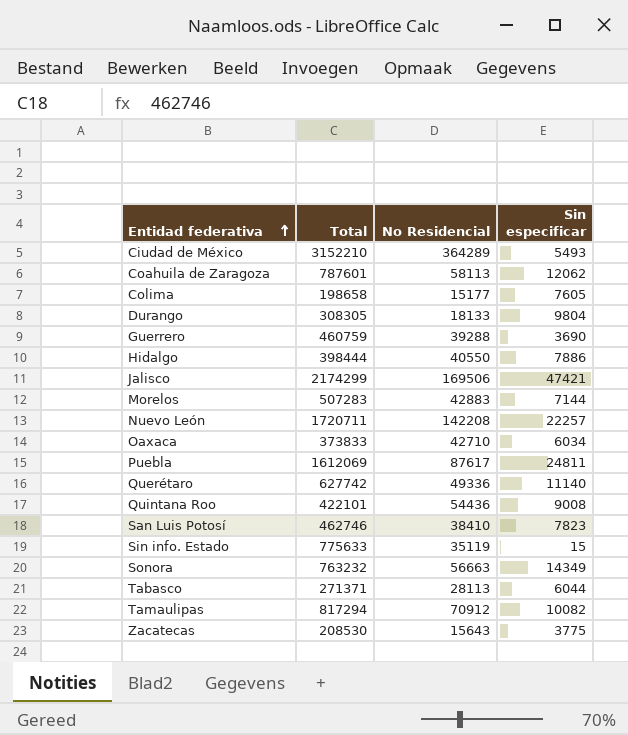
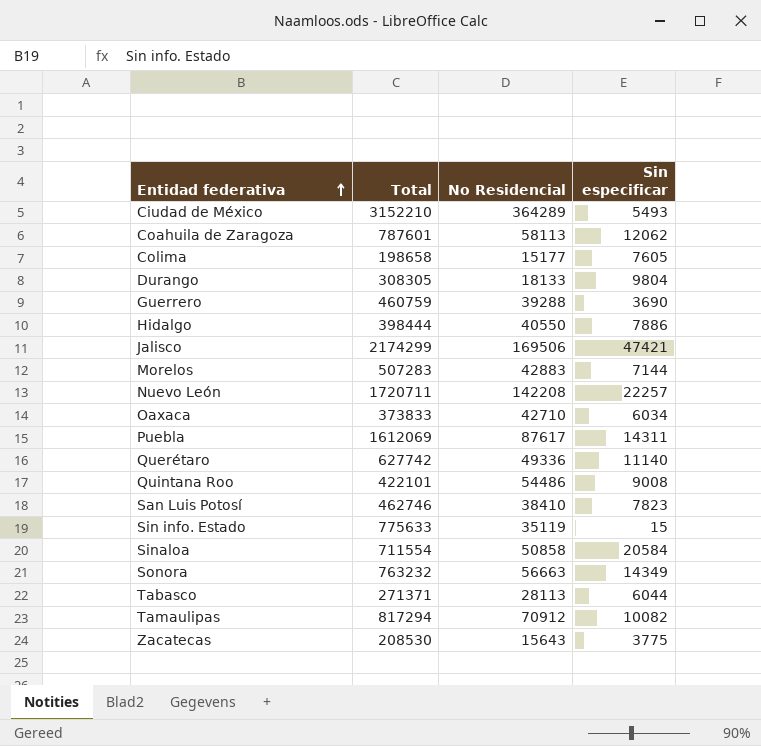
Puebla | Sin especificar: 24811 -> 14311
Quintana Roo | No Residencial: 54436 -> 54486
row Sinaloa: none -> 711554 | 50858 | 20584

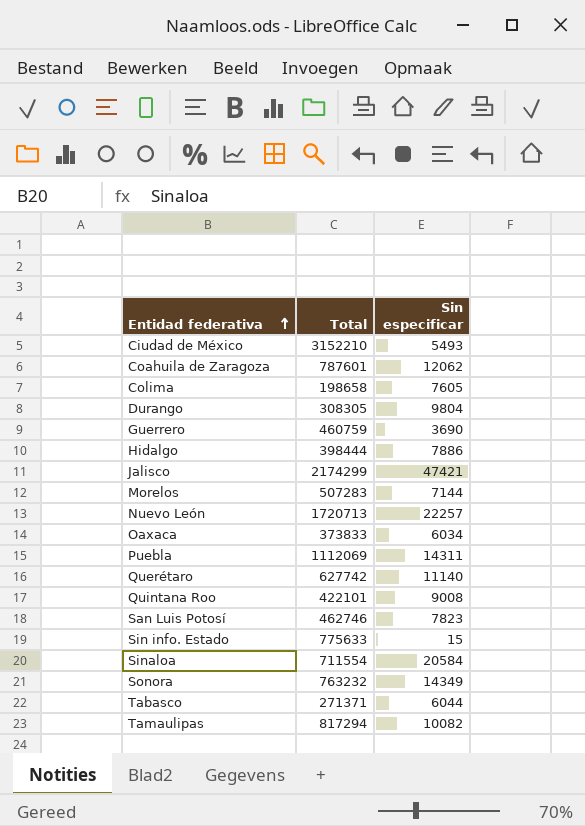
column No Residencial | position: 3 -> none
row Zacatecas: 208530 | 15643 | 3775 -> none
Nuevo León | Total: 1720711 -> 1720713
Puebla | Total: 1612069 -> 1112069

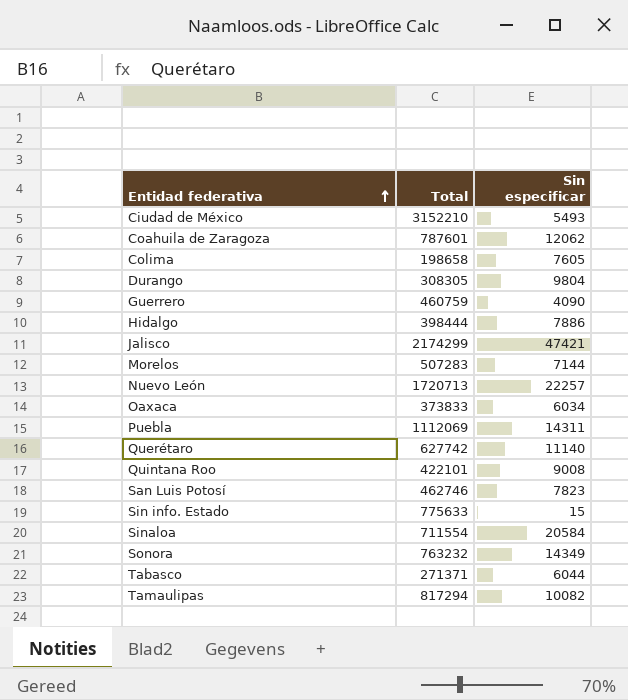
Guerrero | Sin especificar: 3690 -> 4090

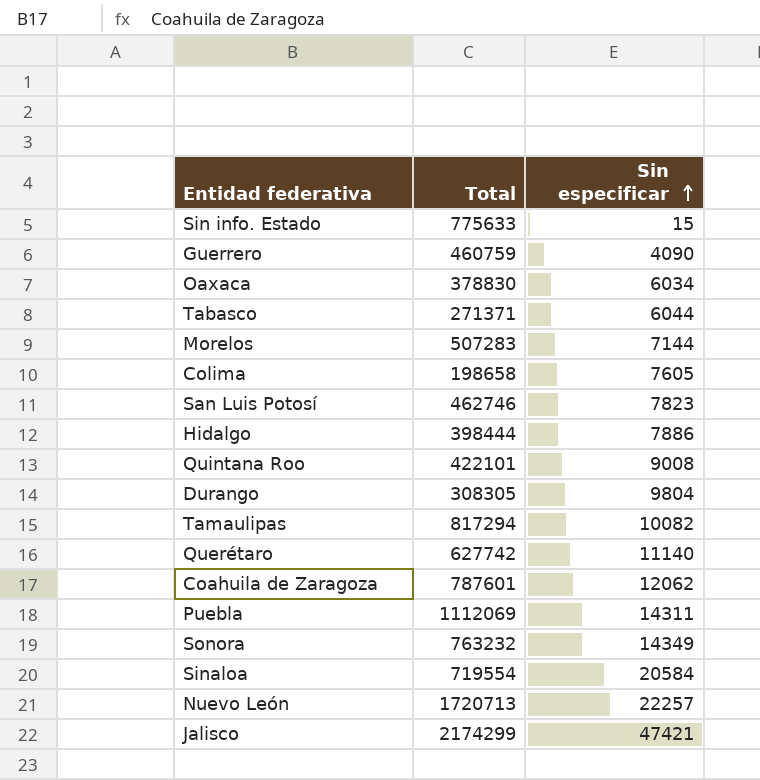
row order: Entidad federativa ascending -> Sin especificar ascending
row Ciudad de México: 3152210 | 5493 -> none
Oaxaca | Total: 373833 -> 378830
Sinaloa | Total: 711554 -> 719554

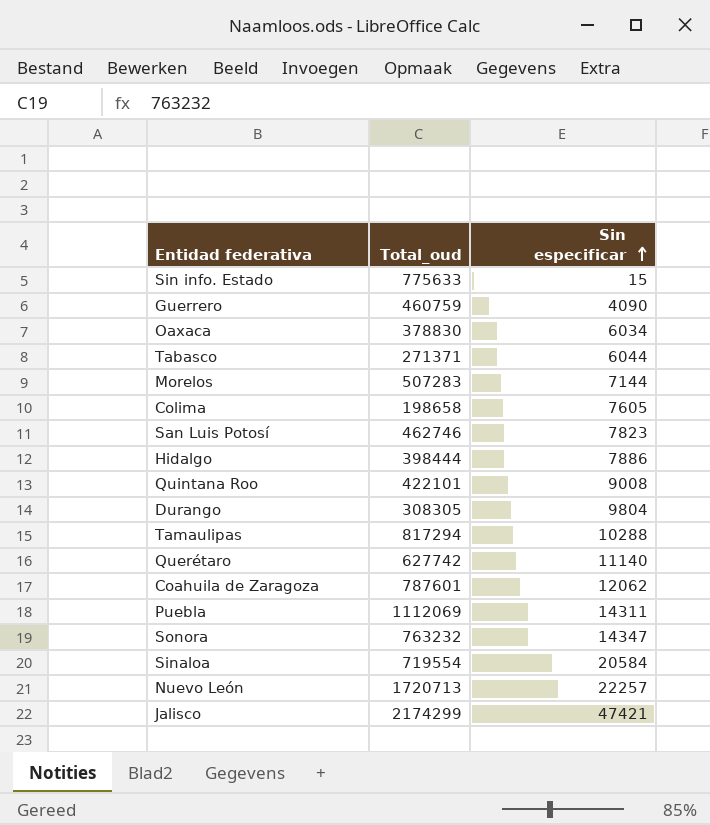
column name: Total -> Total_oud
Tamaulipas | Sin especificar: 10082 -> 10288
Sonora | Sin especificar: 14349 -> 14347

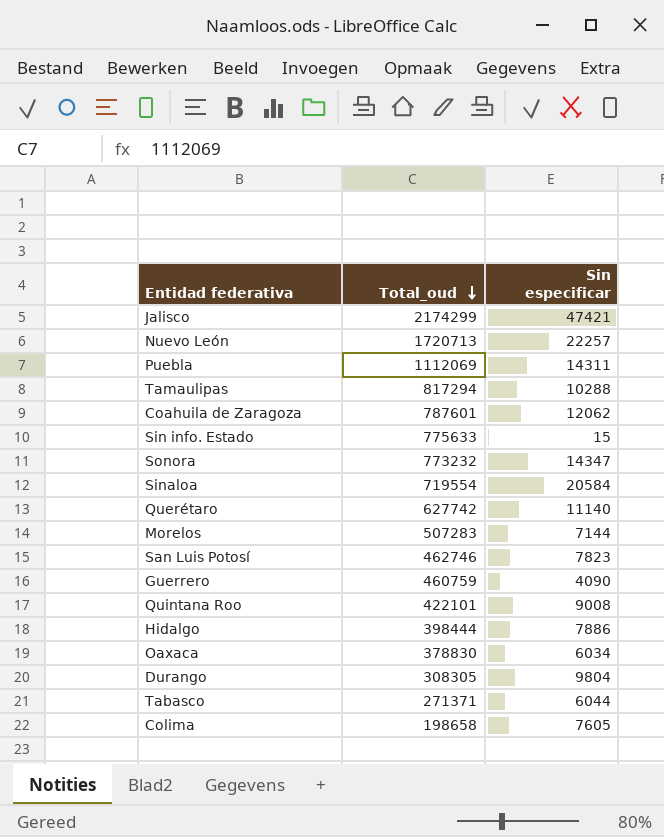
row order: Sin especificar ascending -> Total_oud descending
Sonora | Total_oud: 763232 -> 773232

